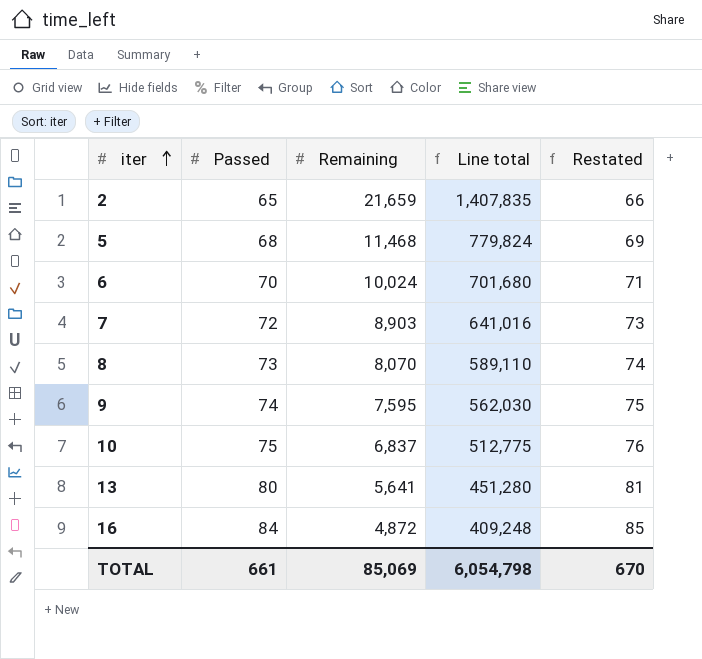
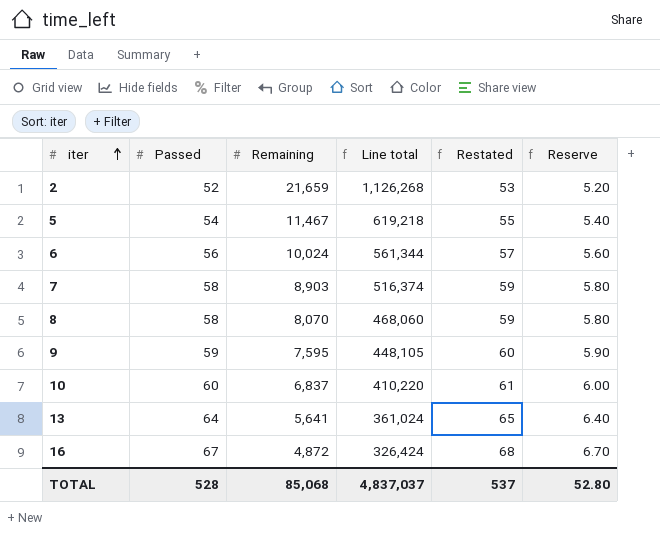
column Reserve | formula: none -> [Passed] * 0.1
2 | Passed: 65 -> 52
2 | Line total: 1,407,835 -> 1,126,268
2 | Restated: 66 -> 53
5 | Passed: 68 -> 54
5 | Remaining: 11,468 -> 11,467
5 | Line total: 779,824 -> 619,218
5 | Restated: 69 -> 55
6 | Passed: 70 -> 56
6 | Line total: 701,680 -> 561,344
6 | Restated: 71 -> 57
7 | Passed: 72 -> 58
7 | Line total: 641,016 -> 516,374
7 | Restated: 73 -> 59
8 | Passed: 73 -> 58
8 | Line total: 589,110 -> 468,060
8 | Restated: 74 -> 59
9 | Passed: 74 -> 59
9 | Line total: 562,030 -> 448,105
9 | Restated: 75 -> 60
10 | Passed: 75 -> 60
10 | Line total: 512,775 -> 410,220
10 | Restated: 76 -> 61
13 | Passed: 80 -> 64
13 | Line total: 451,280 -> 361,024
13 | Restated: 81 -> 65
16 | Passed: 84 -> 67
16 | Line total: 409,248 -> 326,424
16 | Restated: 85 -> 68
TOTAL | Passed: 661 -> 528
TOTAL | Remaining: 85,069 -> 85,068
TOTAL | Line total: 6,054,798 -> 4,837,037
TOTAL | Restated: 670 -> 537

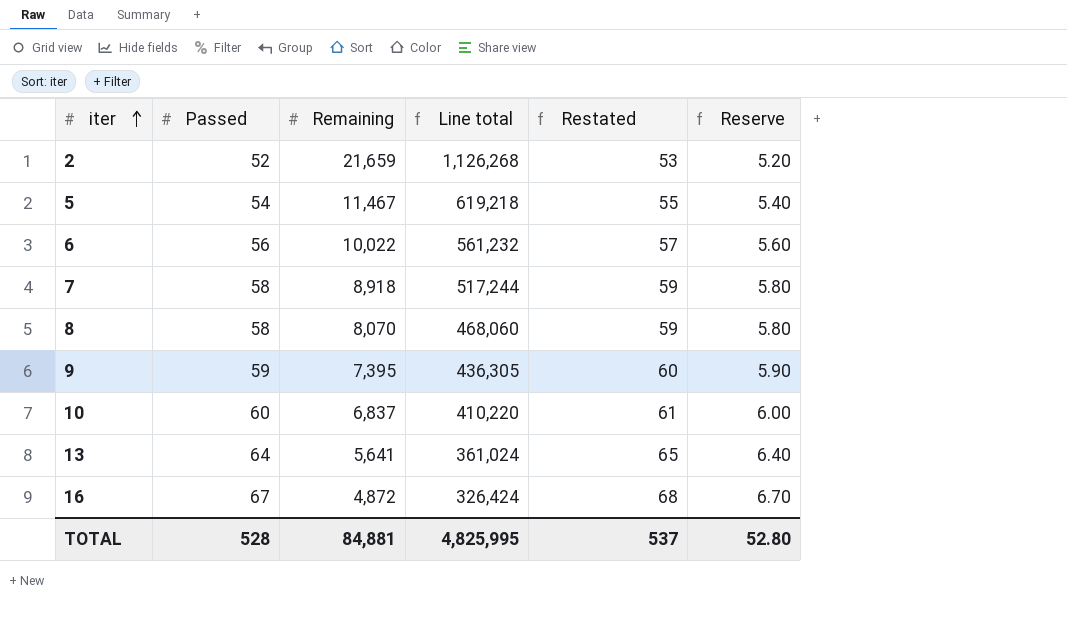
6 | Remaining: 10,024 -> 10,022
6 | Line total: 561,344 -> 561,232
7 | Remaining: 8,903 -> 8,918
7 | Line total: 516,374 -> 517,244
9 | Remaining: 7,595 -> 7,395
9 | Line total: 448,105 -> 436,305
TOTAL | Remaining: 85,068 -> 84,881
TOTAL | Line total: 4,837,037 -> 4,825,995

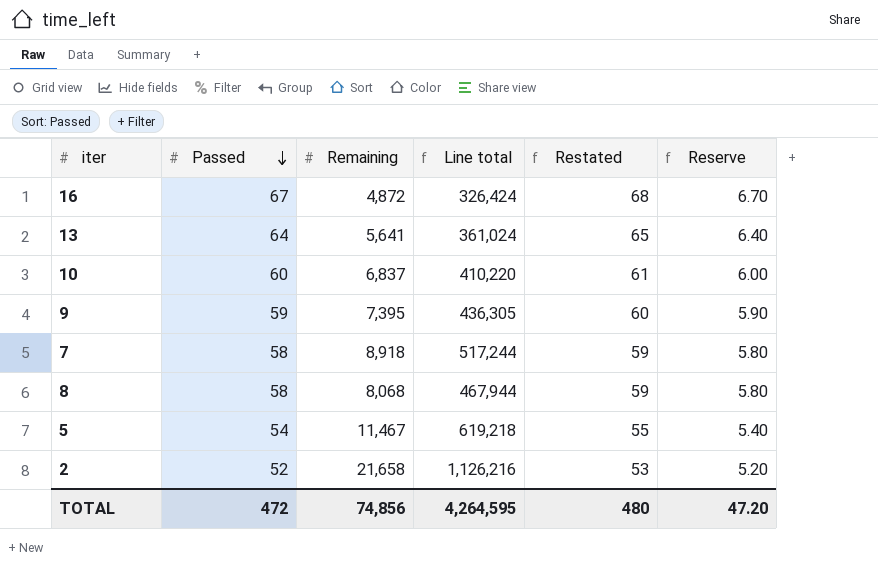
row order: iter ascending -> Passed descending
row 6: 56 | 10,022 | 561,232 | 57 | 5.60 -> none
8 | Remaining: 8,070 -> 8,068
8 | Line total: 468,060 -> 467,944
2 | Remaining: 21,659 -> 21,658
2 | Line total: 1,126,268 -> 1,126,216
TOTAL | Passed: 528 -> 472
TOTAL | Remaining: 84,881 -> 74,856
TOTAL | Line total: 4,825,995 -> 4,264,595
TOTAL | Restated: 537 -> 480
TOTAL | Reserve: 52.80 -> 47.20

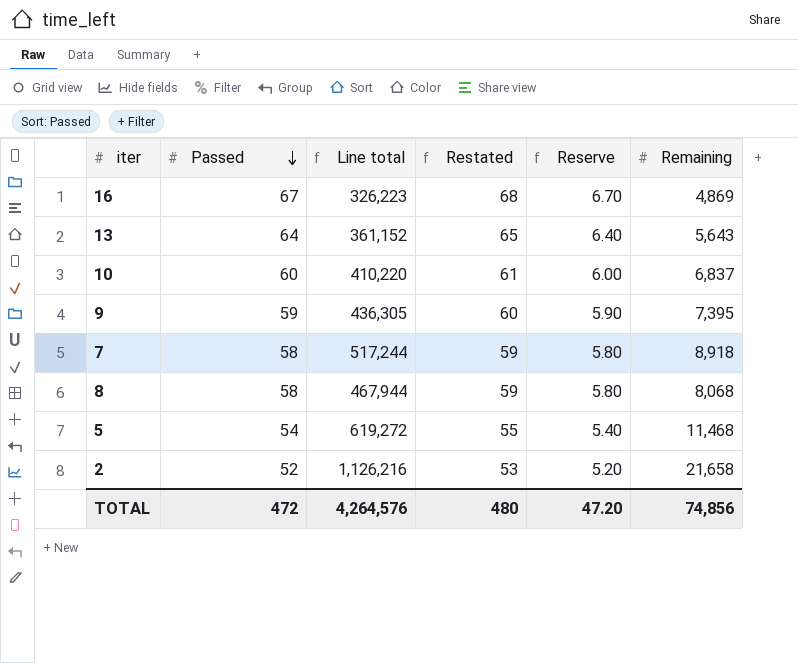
column Remaining | position: 3 -> 6
16 | Line total: 326,424 -> 326,223
16 | Remaining: 4,872 -> 4,869
13 | Line total: 361,024 -> 361,152
13 | Remaining: 5,641 -> 5,643
5 | Line total: 619,218 -> 619,272
5 | Remaining: 11,467 -> 11,468
TOTAL | Line total: 4,264,595 -> 4,264,576

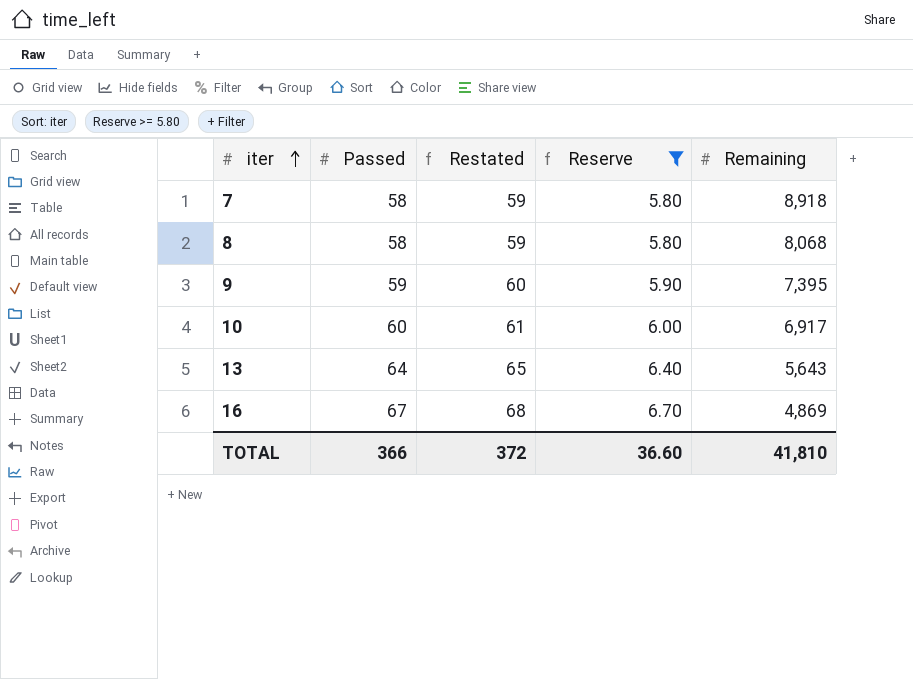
filter: none -> Reserve >= 5.80
row order: Passed descending -> iter ascending
column Line total | formula: [Passed] * [Remaining] -> none
10 | Remaining: 6,837 -> 6,917
TOTAL | Passed: 472 -> 366
TOTAL | Restated: 480 -> 372
TOTAL | Reserve: 47.20 -> 36.60
TOTAL | Remaining: 74,856 -> 41,810

